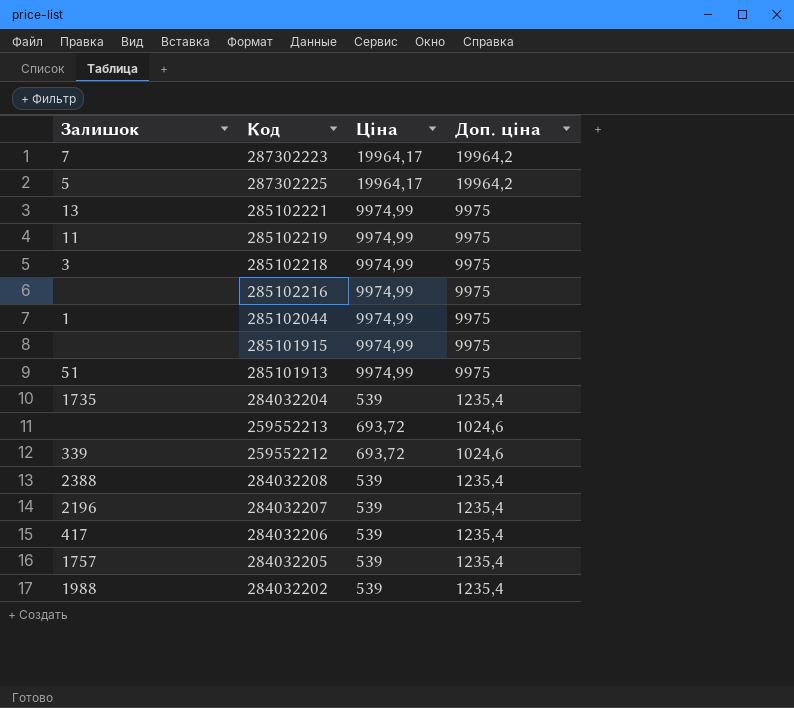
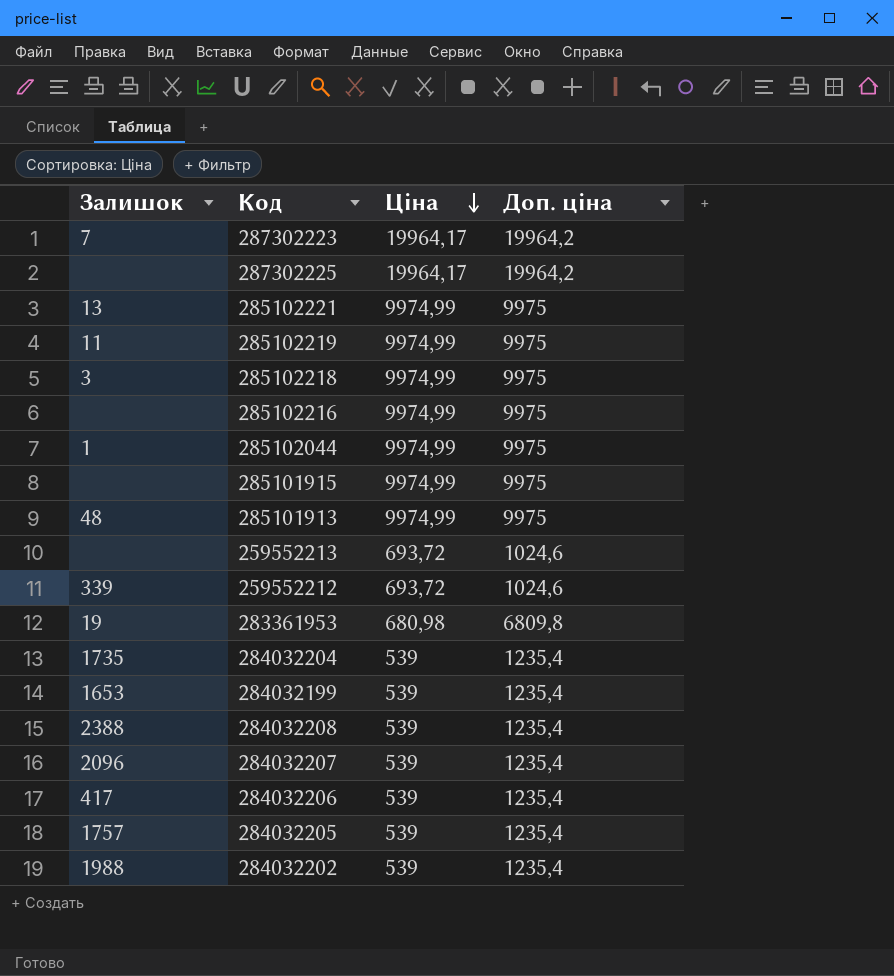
row order: none -> Ціна descending
287302225 | Залишок: 5 -> none
285101913 | Залишок: 51 -> 48
row 283361953: none -> 19 | 680,98 | 6809,8
row 284032199: none -> 1653 | 539 | 1235,4
284032207 | Залишок: 2196 -> 2096

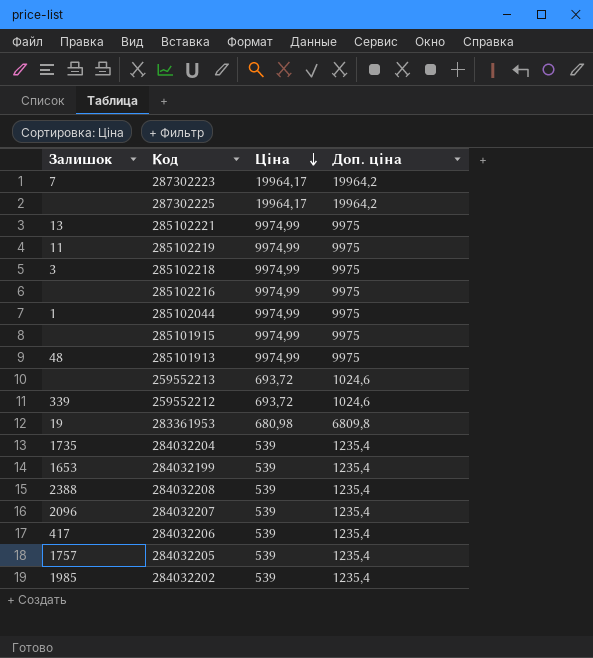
284032202 | Залишок: 1988 -> 1985

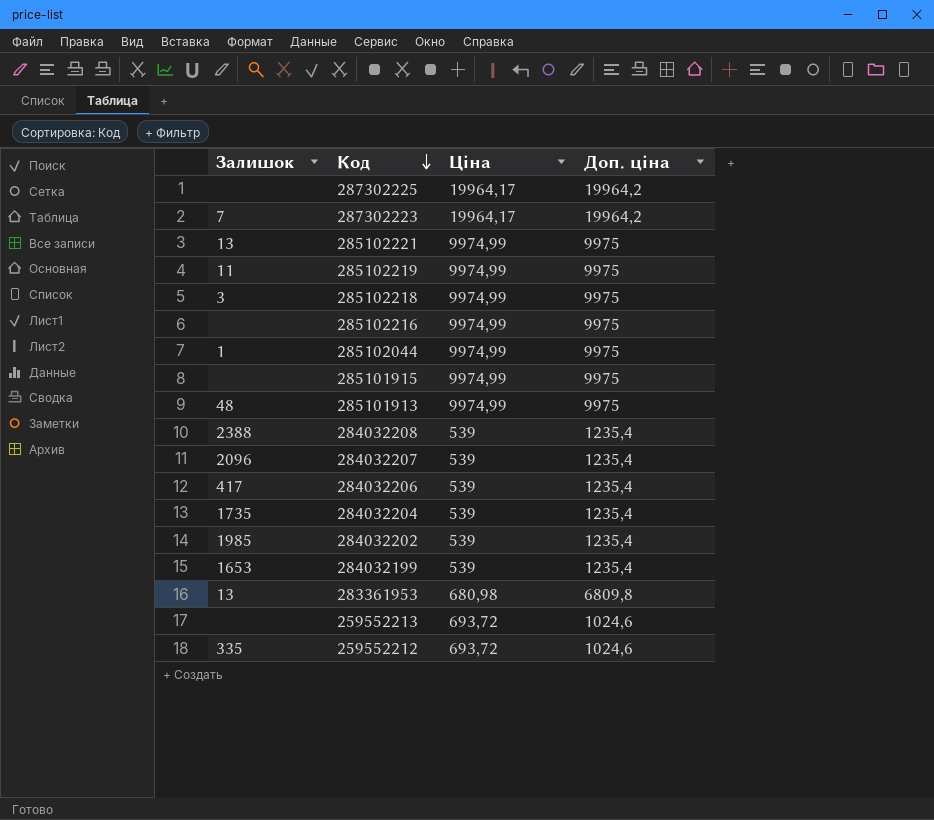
row order: Ціна descending -> Код descending
row 284032205: 1757 | 539 | 1235,4 -> none
283361953 | Залишок: 19 -> 13
259552212 | Залишок: 339 -> 335

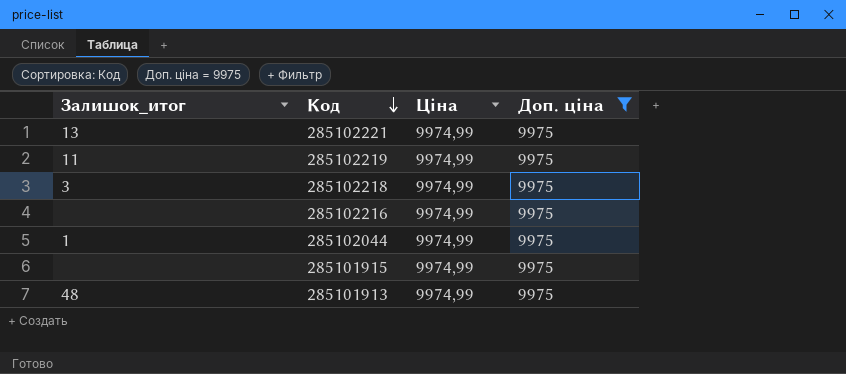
filter: none -> Доп. ціна = 9975
column name: Залишок -> Залишок_итог

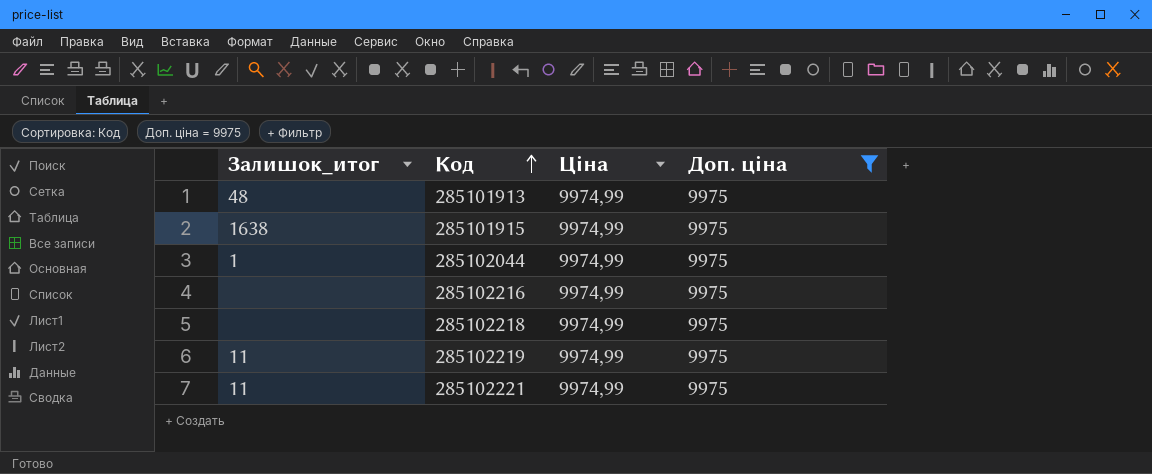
row order: Код descending -> Код ascending
285101915 | Залишок_итог: none -> 1638
285102218 | Залишок_итог: 3 -> none
285102221 | Залишок_итог: 13 -> 11

